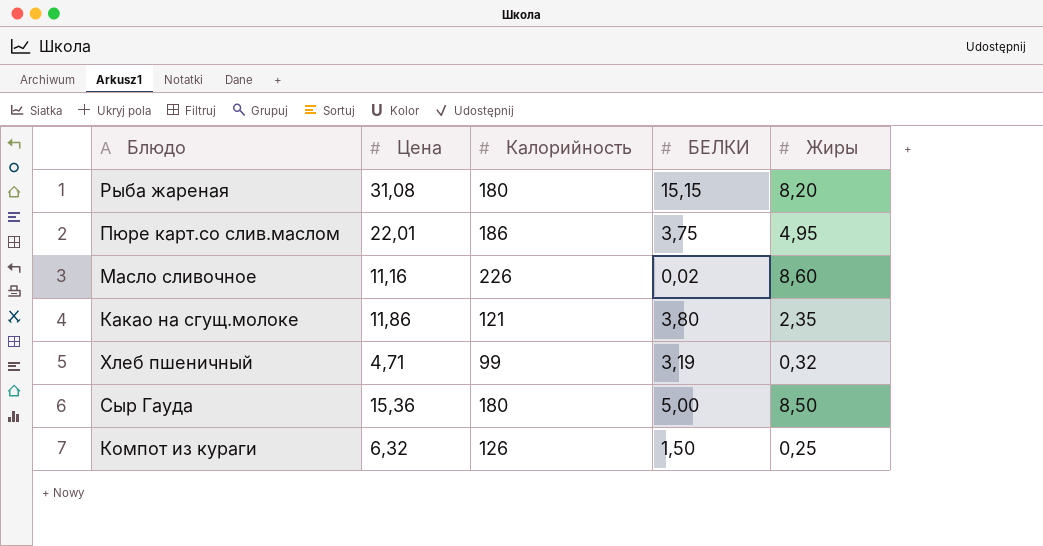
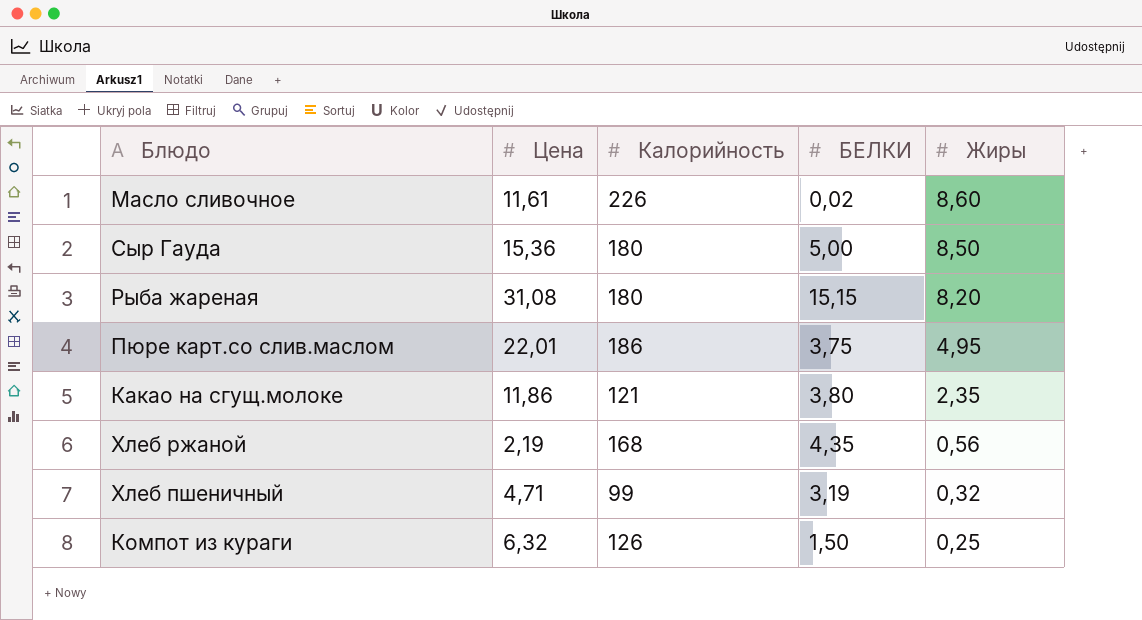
row order: none -> Жиры descending
Масло сливочное | Цена: 11,16 -> 11,61
row Хлеб ржаной: none -> 2,19 | 168 | 4,35 | 0,56

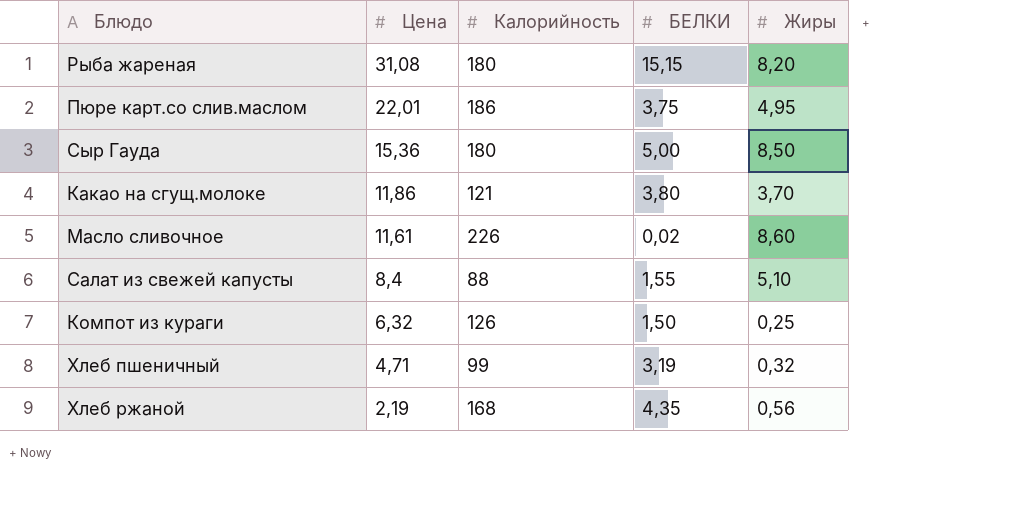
row order: Жиры descending -> Цена descending
Какао на сгущ.молоке | Жиры: 2,35 -> 3,70
row Салат из свежей капусты: none -> 8,4 | 88 | 1,55 | 5,10

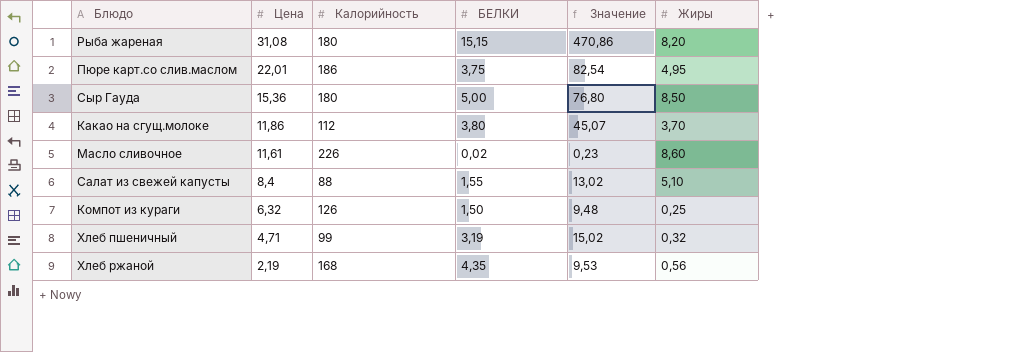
column Значение | formula: none -> [Цена] * [БЕЛКИ]
Какао на сгущ.молоке | Калорийность: 121 -> 112

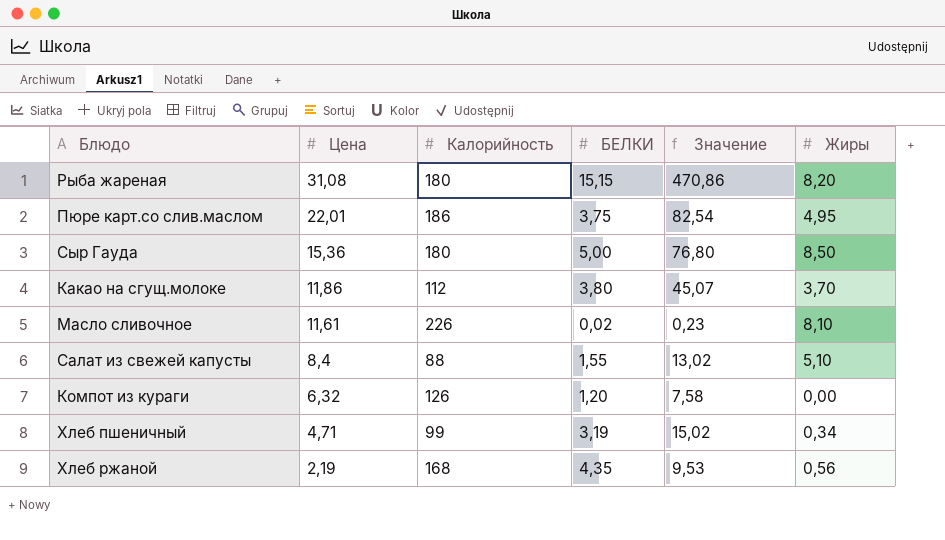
Масло сливочное | Жиры: 8,60 -> 8,10
Компот из кураги | БЕЛКИ: 1,50 -> 1,20
Компот из кураги | Значение: 9,48 -> 7,58
Компот из кураги | Жиры: 0,25 -> 0,00
Хлеб пшеничный | Жиры: 0,32 -> 0,34

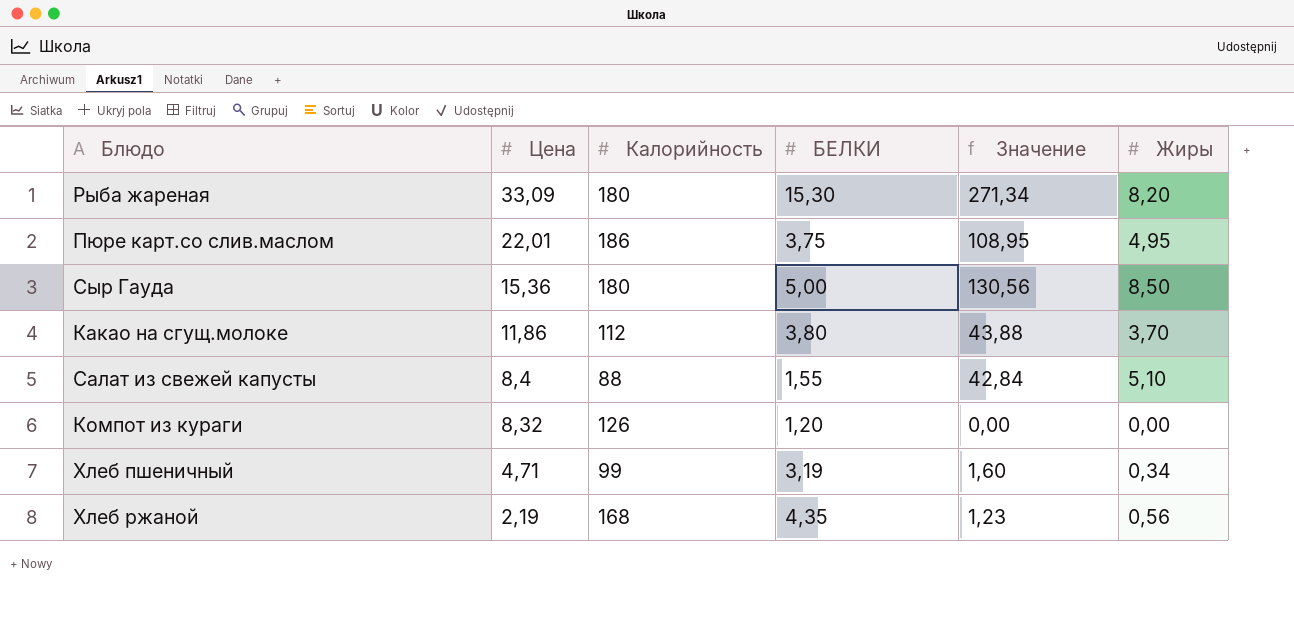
column Значение | formula: [Цена] * [БЕЛКИ] -> [Цена] * [Жиры]
row Масло сливочное: 11,61 | 226 | 0,02 | 0,23 | 8,10 -> none
Рыба жареная | Цена: 31,08 -> 33,09
Рыба жареная | БЕЛКИ: 15,15 -> 15,30
Компот из кураги | Цена: 6,32 -> 8,32

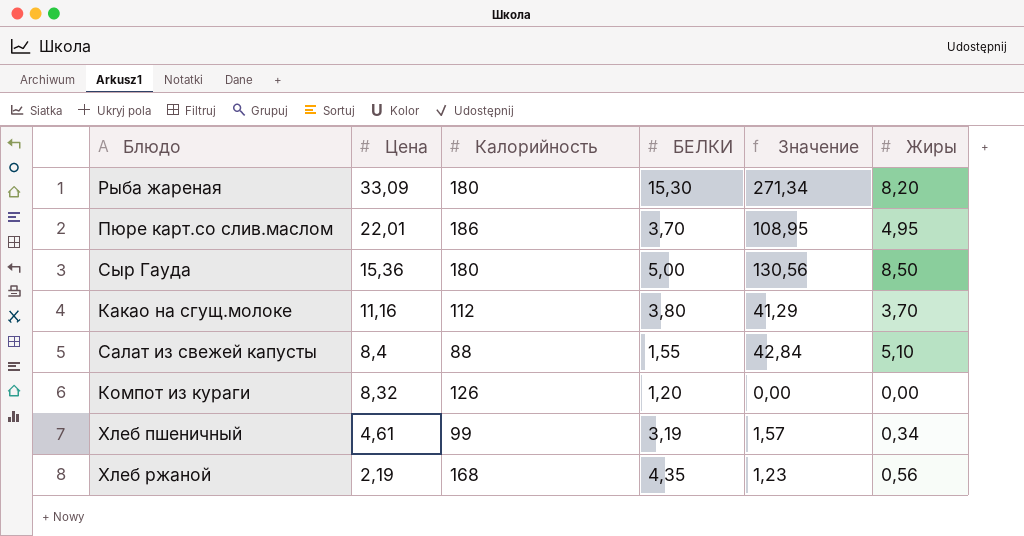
Пюре карт.со слив.маслом | БЕЛКИ: 3,75 -> 3,70
Какао на сгущ.молоке | Цена: 11,86 -> 11,16
Какао на сгущ.молоке | Значение: 43,88 -> 41,29
Хлеб пшеничный | Цена: 4,71 -> 4,61
Хлеб пшеничный | Значение: 1,60 -> 1,57

